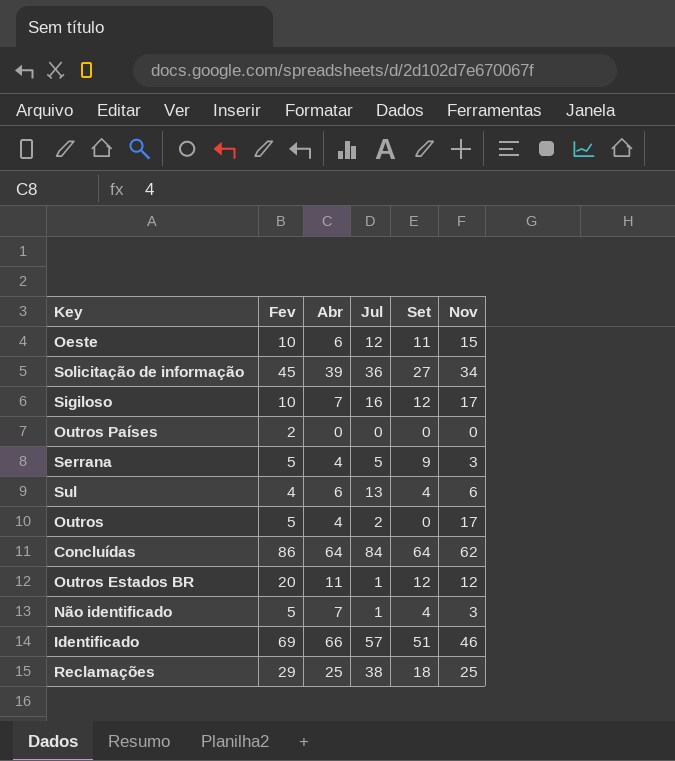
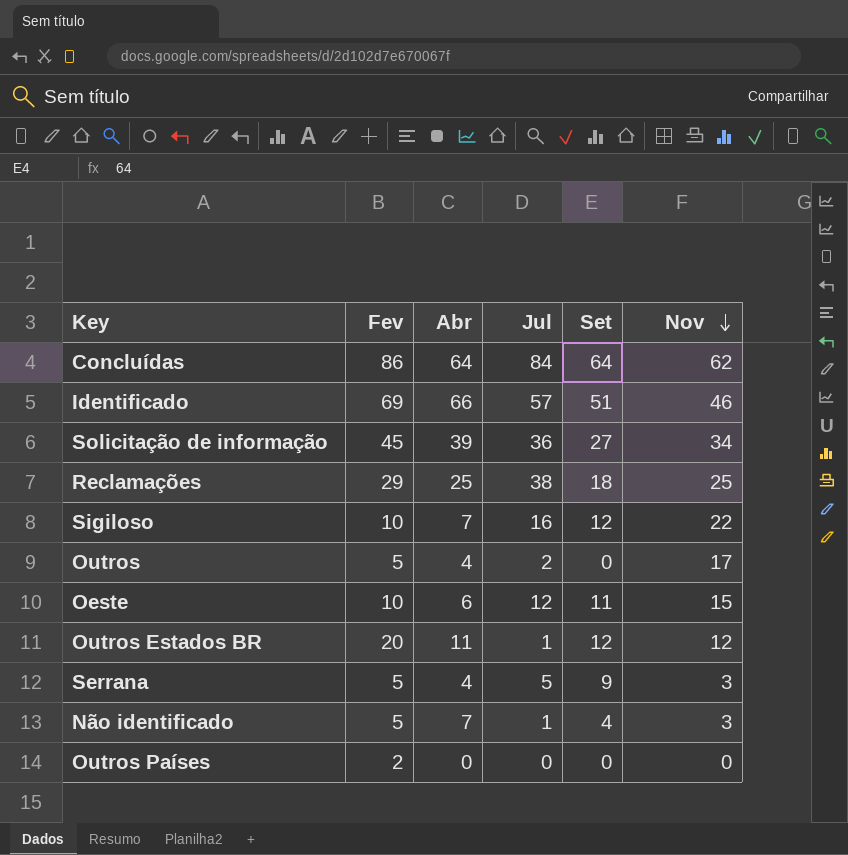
row order: none -> Nov descending
row Sul: 4 | 6 | 13 | 4 | 6 -> none
Sigiloso | Nov: 17 -> 22

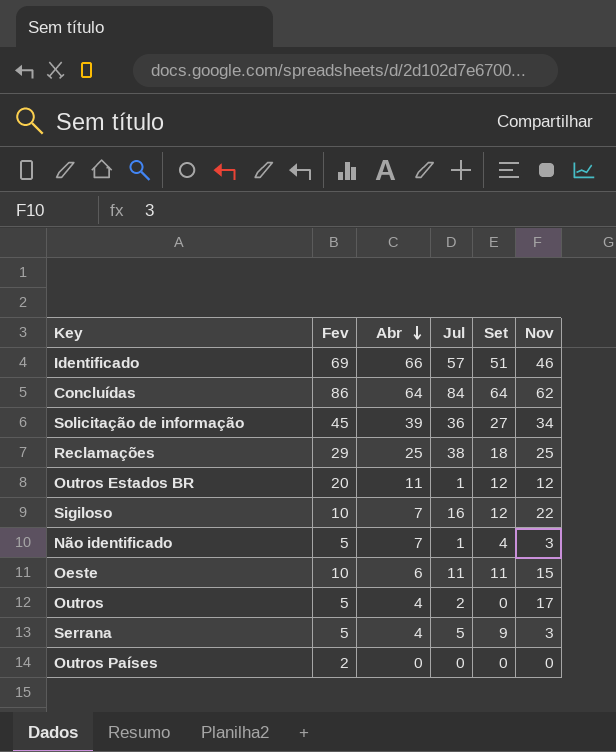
row order: Nov descending -> Abr descending
Oeste | Jul: 12 -> 11

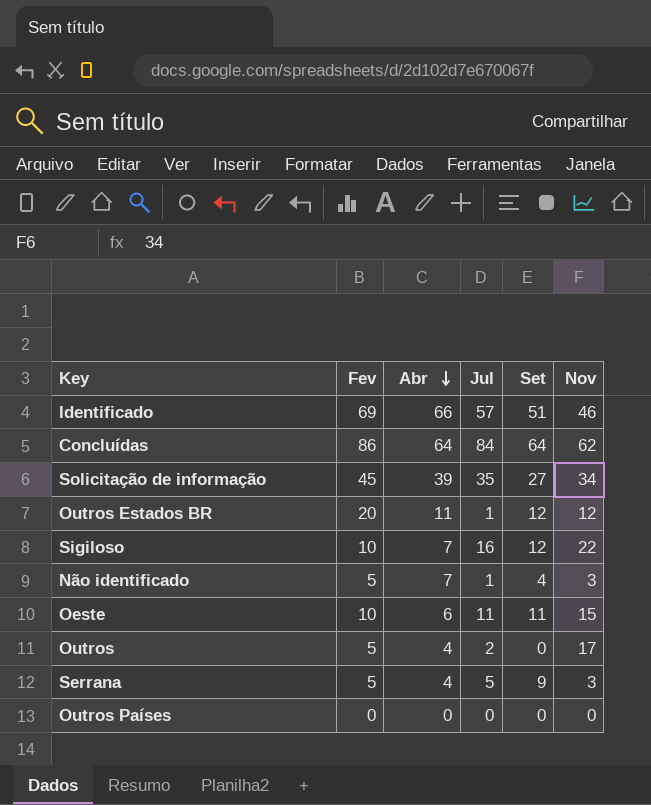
row Reclamações: 29 | 25 | 38 | 18 | 25 -> none
Solicitação de informação | Jul: 36 -> 35
Outros Países | Fev: 2 -> 0

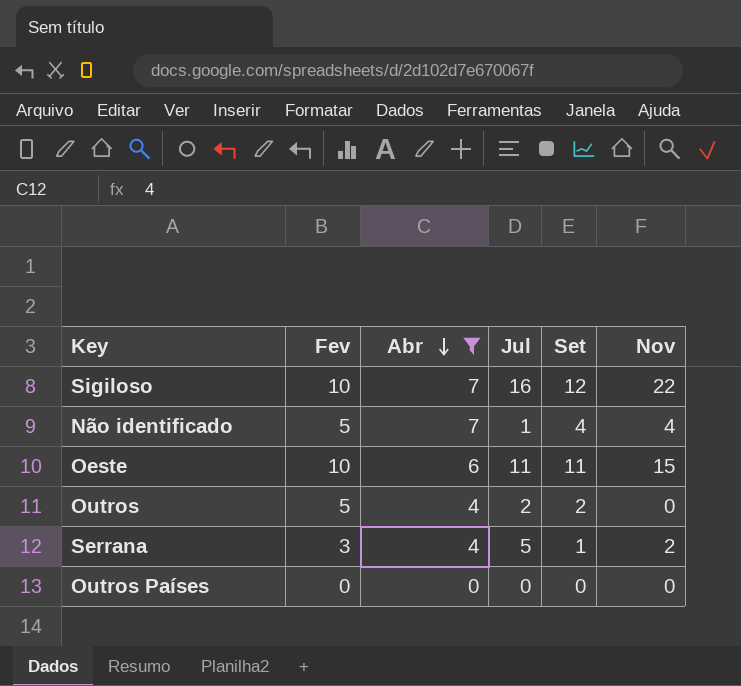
filter: none -> Abr <= 7
Não identificado | Nov: 3 -> 4
Outros | Set: 0 -> 2
Outros | Nov: 17 -> 0
Serrana | Fev: 5 -> 3
Serrana | Set: 9 -> 1
Serrana | Nov: 3 -> 2

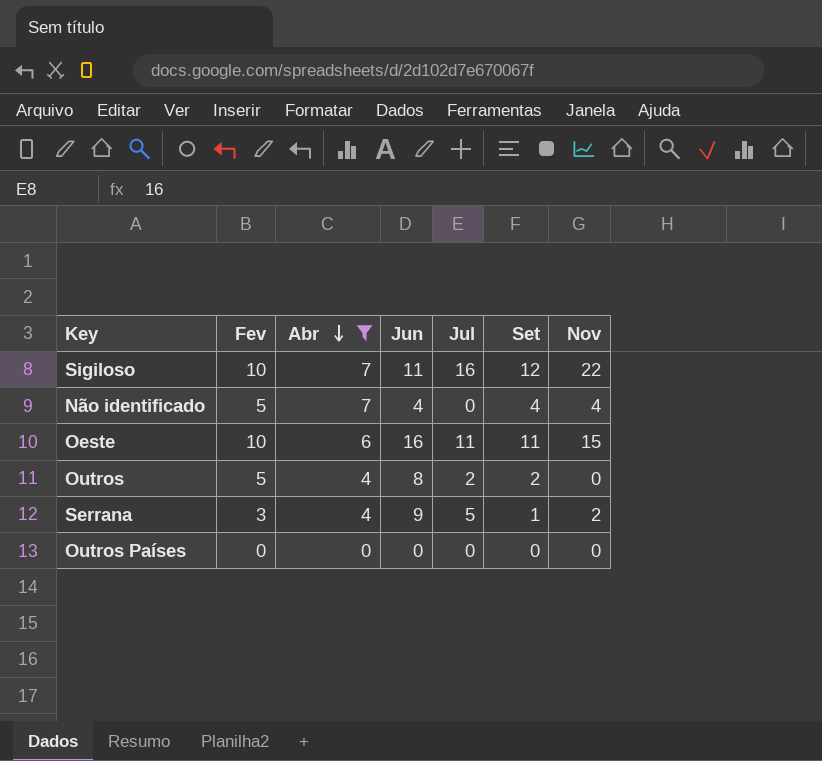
column Jun | position: none -> 4
Não identificado | Jul: 1 -> 0

